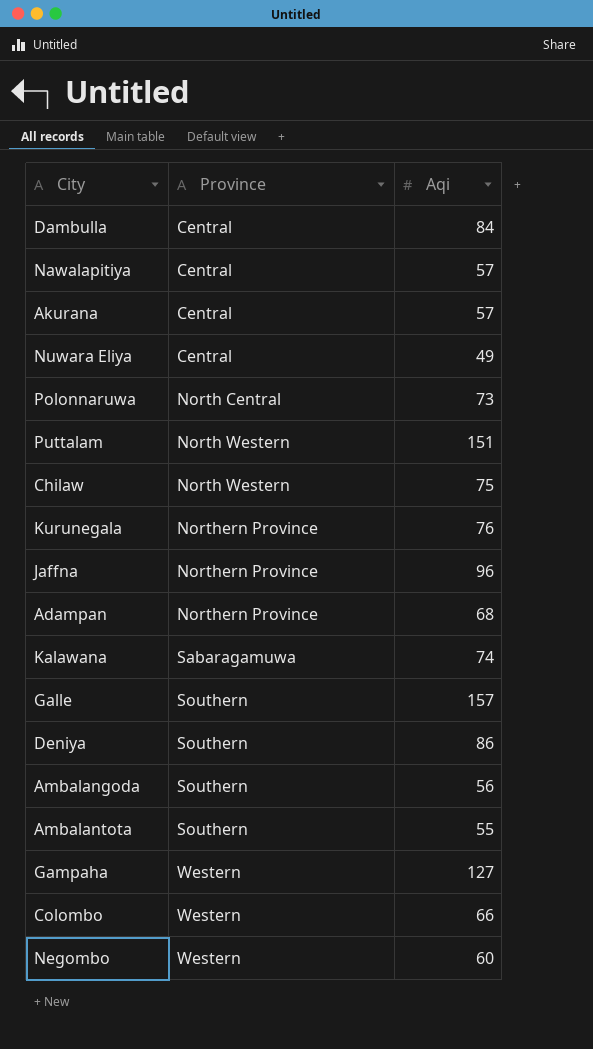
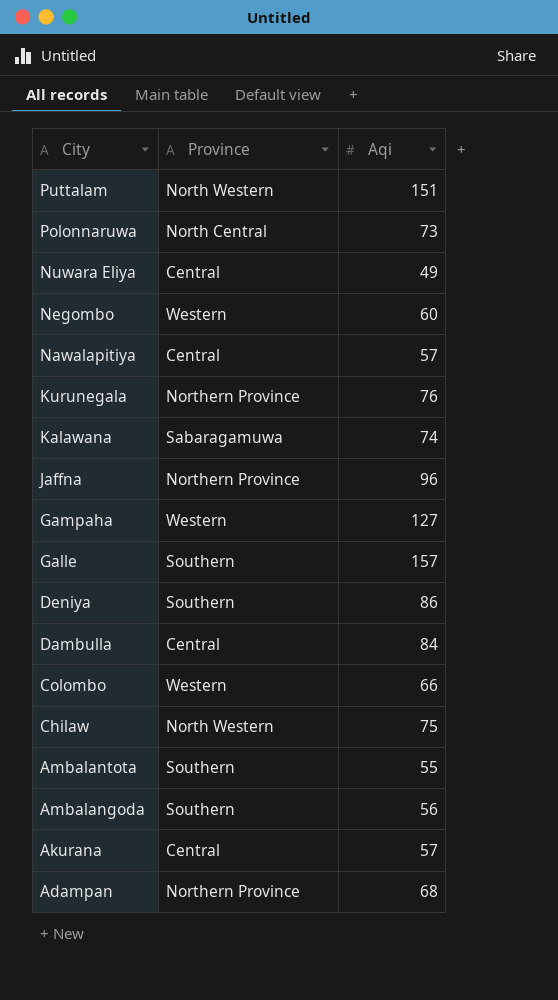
row order: Province ascending -> City descending

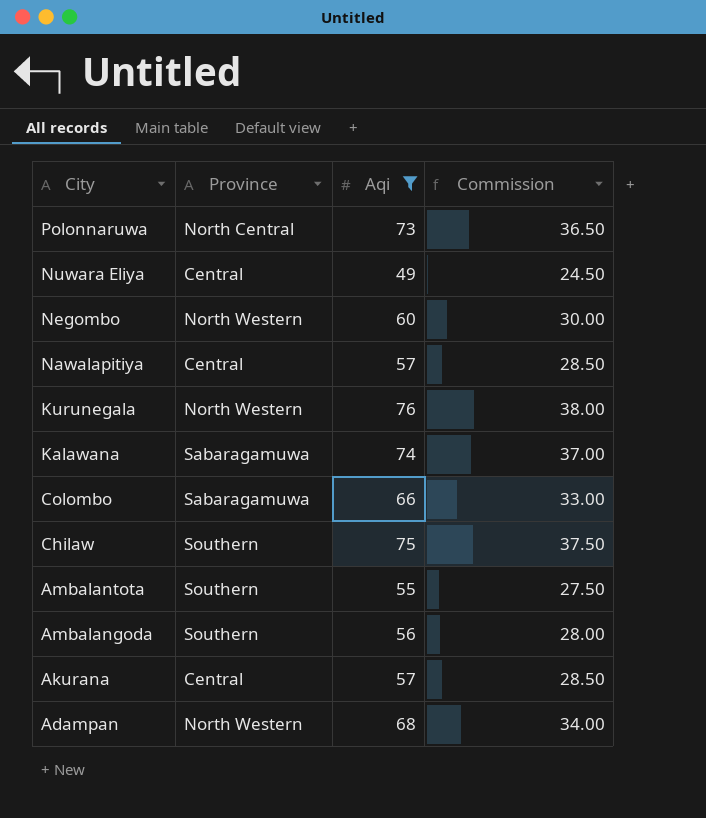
filter: none -> Aqi <= 76
column Commission | formula: none -> [Aqi] * 0.5
Negombo | Province: Western -> North Western
Kurunegala | Province: Northern Province -> North Western
Colombo | Province: Western -> Sabaragamuwa
Chilaw | Province: North Western -> Southern
Adampan | Province: Northern Province -> North Western

